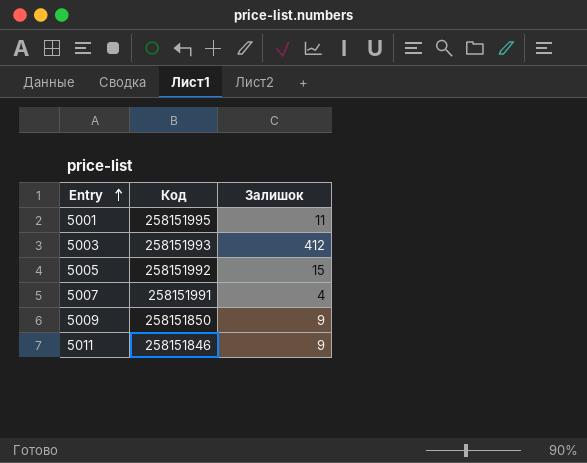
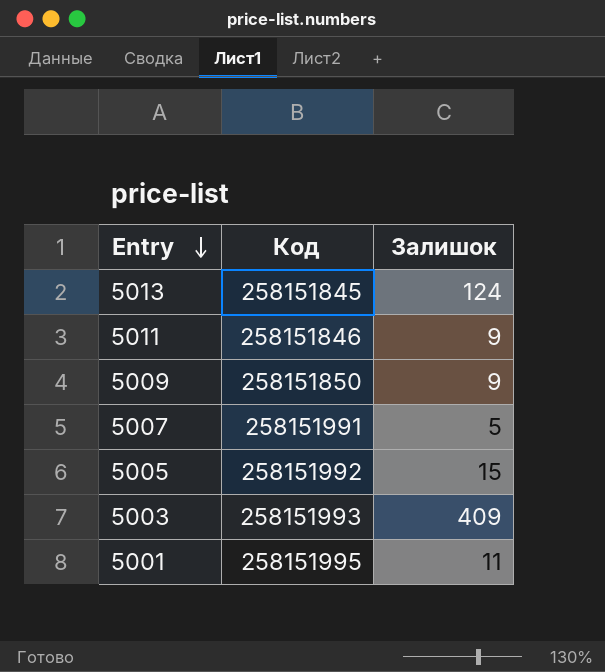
row order: Entry ascending -> Entry descending
row 5013: none -> 258151845 | 124
5007 | Залишок: 4 -> 5
5003 | Залишок: 412 -> 409

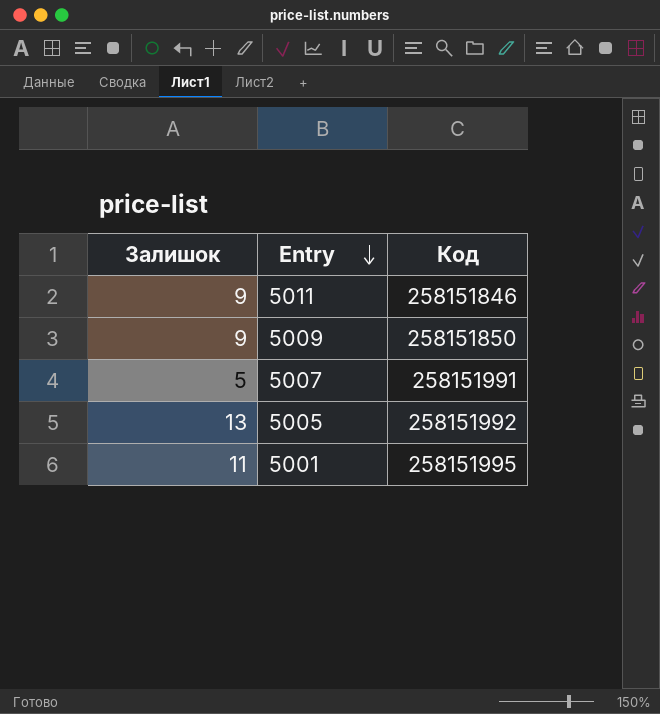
column Залишок | position: 3 -> 1
row 5013: 258151845 | 124 -> none
row 5003: 258151993 | 409 -> none
5005 | Залишок: 15 -> 13

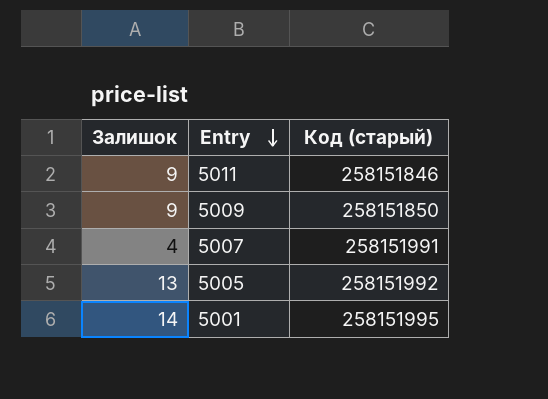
column name: Код -> Код (старый)
5007 | Залишок: 5 -> 4
5001 | Залишок: 11 -> 14

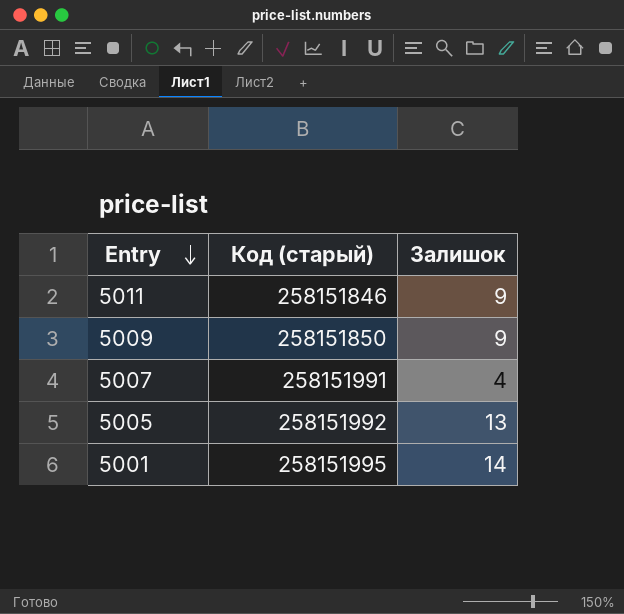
column Залишок | position: 1 -> 3

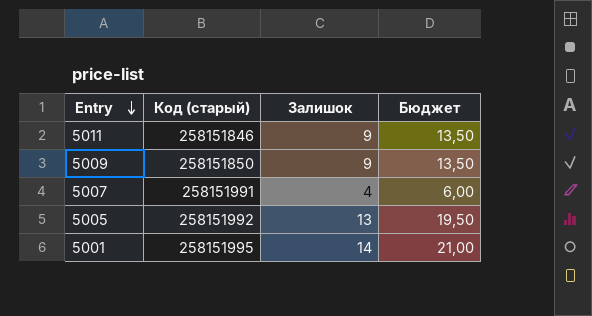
column Бюджет | formula: none -> [Залишок] * 1,5

